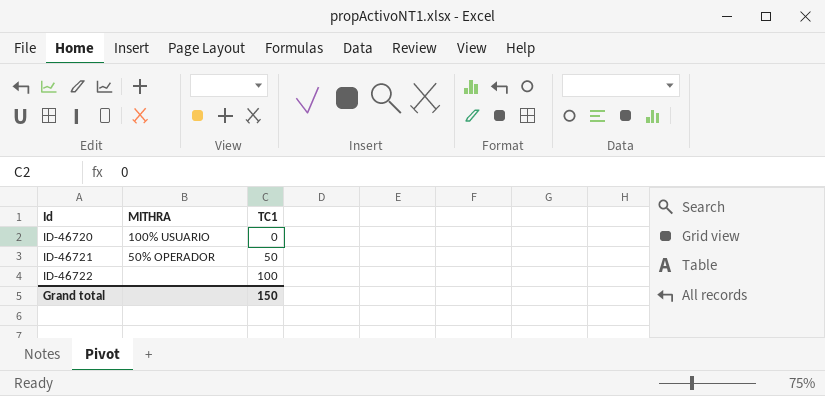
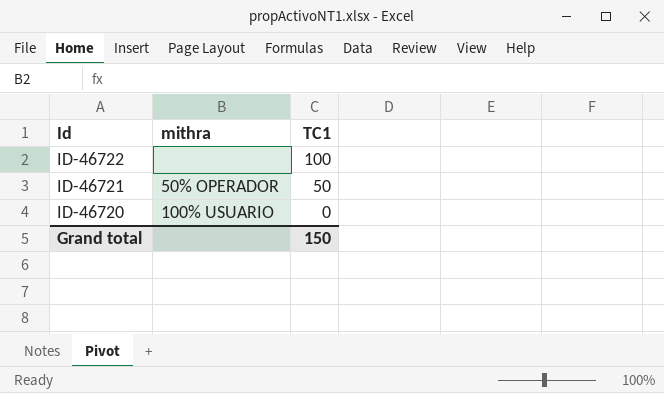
row order: Id ascending -> Id descending
column name: MITHRA -> mithra

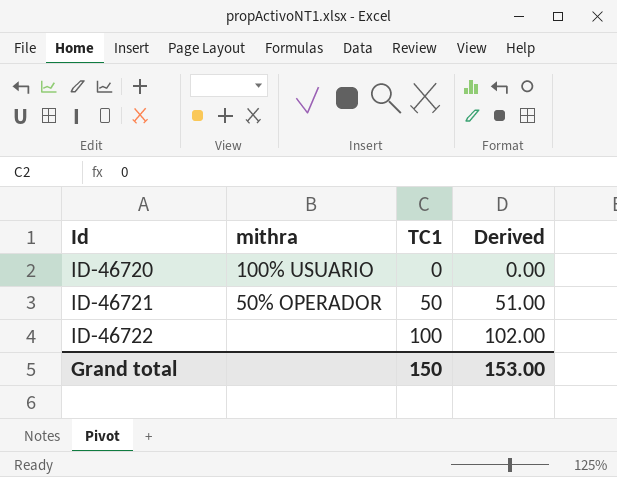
row order: Id descending -> Id ascending
column Derived | formula: none -> [TC1] * 1.02

